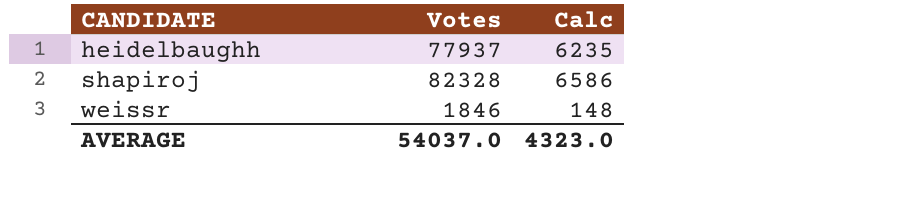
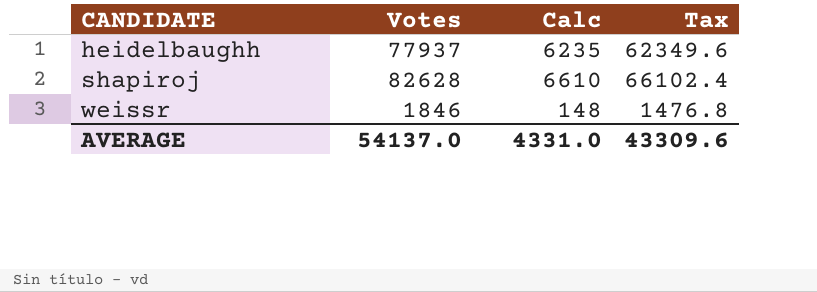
column Tax | formula: none -> [Votes] * 0.8
shapiroj | Votes: 82328 -> 82628
shapiroj | Calc: 6586 -> 6610
AVERAGE | Votes: 54037.0 -> 54137.0
AVERAGE | Calc: 4323.0 -> 4331.0

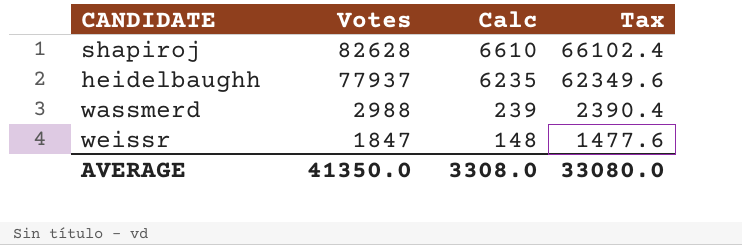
row order: CANDIDATE ascending -> Votes descending
row wassmerd: none -> 2988 | 239 | 2390.4
weissr | Votes: 1846 -> 1847
weissr | Tax: 1476.8 -> 1477.6
AVERAGE | Votes: 54137.0 -> 41350.0
AVERAGE | Calc: 4331.0 -> 3308.0
AVERAGE | Tax: 43309.6 -> 33080.0

